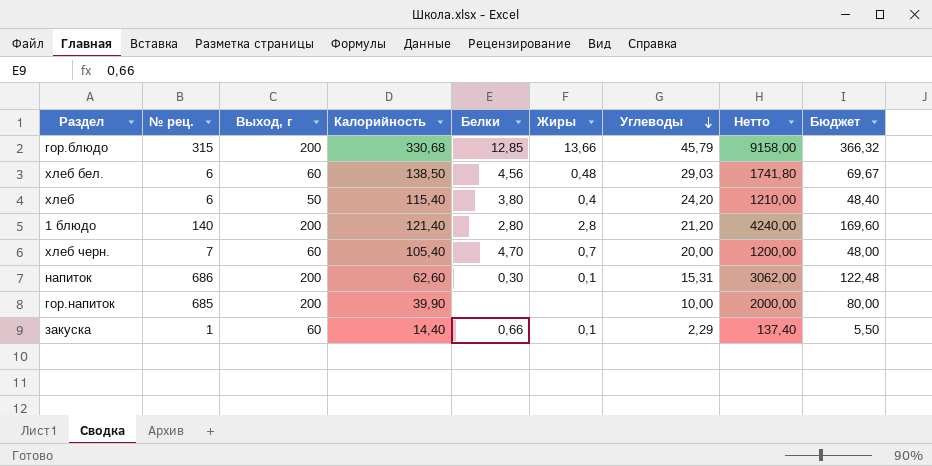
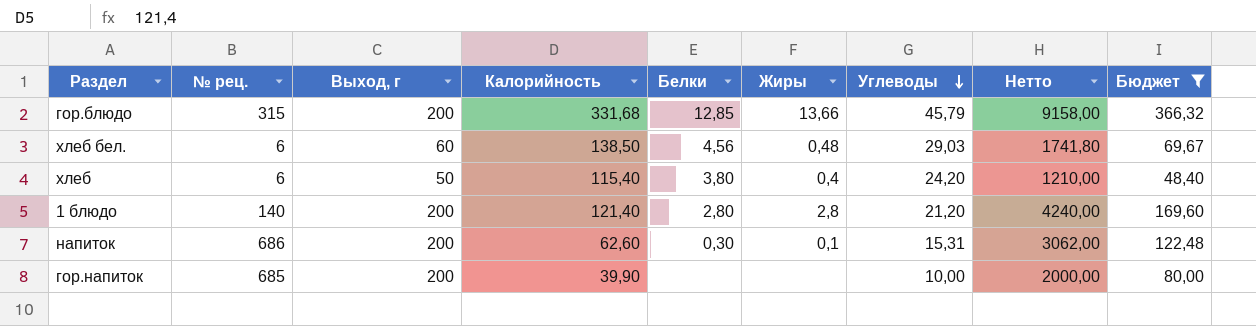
filter: none -> Бюджет >= 48,40
гор.блюдо | Калорийность: 330,68 -> 331,68

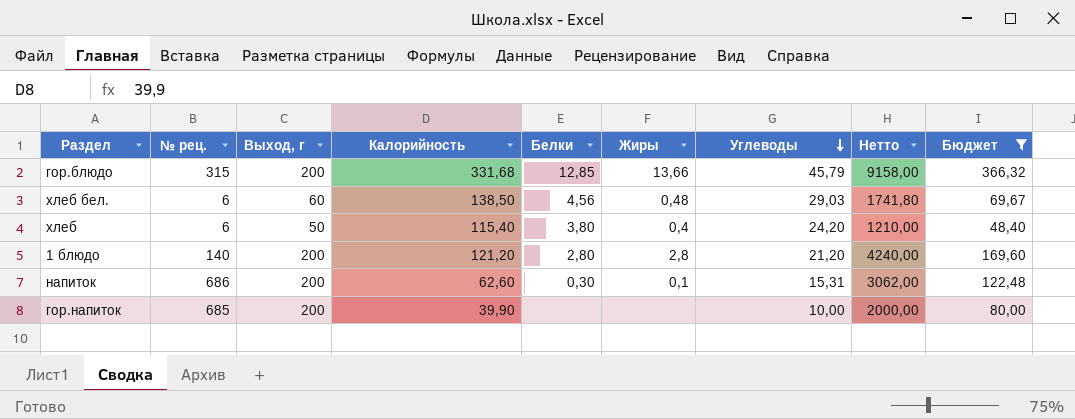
1 блюдо | Калорийность: 121,40 -> 121,20

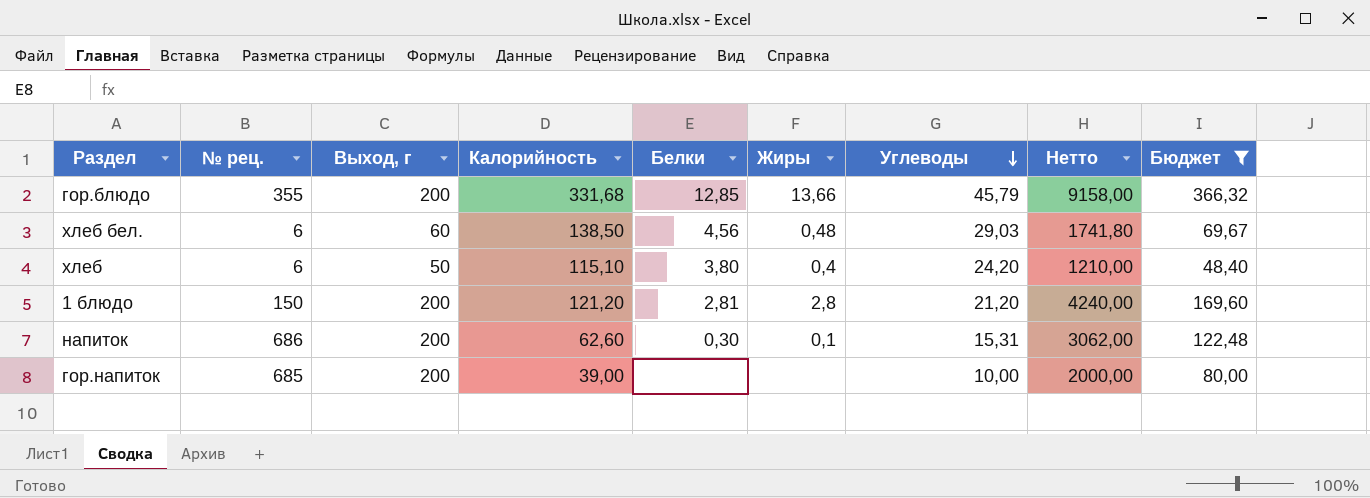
гор.блюдо | № рец.: 315 -> 355
хлеб | Калорийность: 115,40 -> 115,10
1 блюдо | № рец.: 140 -> 150
1 блюдо | Белки: 2,80 -> 2,81
гор.напиток | Калорийность: 39,90 -> 39,00

